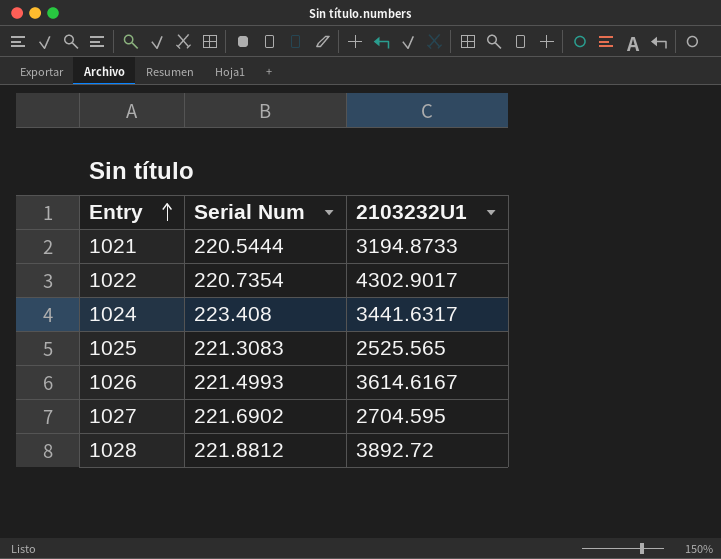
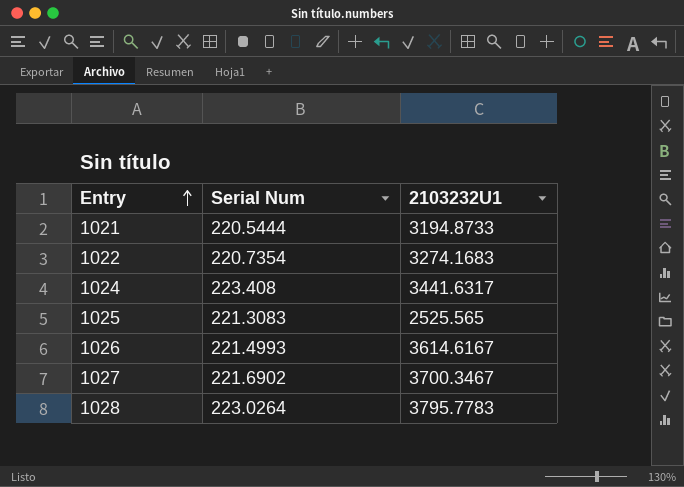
1022 | 2103232U1: 4302.9017 -> 3274.1683
1027 | 2103232U1: 2704.595 -> 3700.3467
1028 | Serial Num: 221.8812 -> 223.0264
1028 | 2103232U1: 3892.72 -> 3795.7783

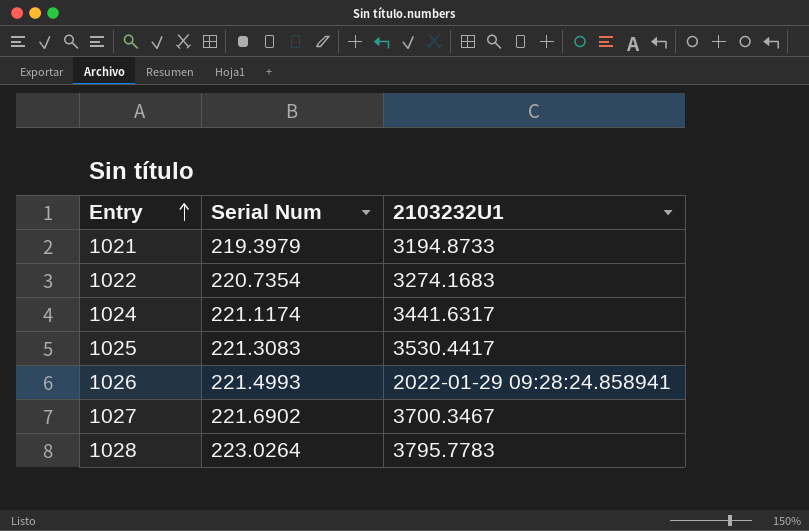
1021 | Serial Num: 220.5444 -> 219.3979
1024 | Serial Num: 223.408 -> 221.1174
1025 | 2103232U1: 2525.565 -> 3530.4417
1026 | 2103232U1: 3614.6167 -> 2022-01-29 09:28:24.858941

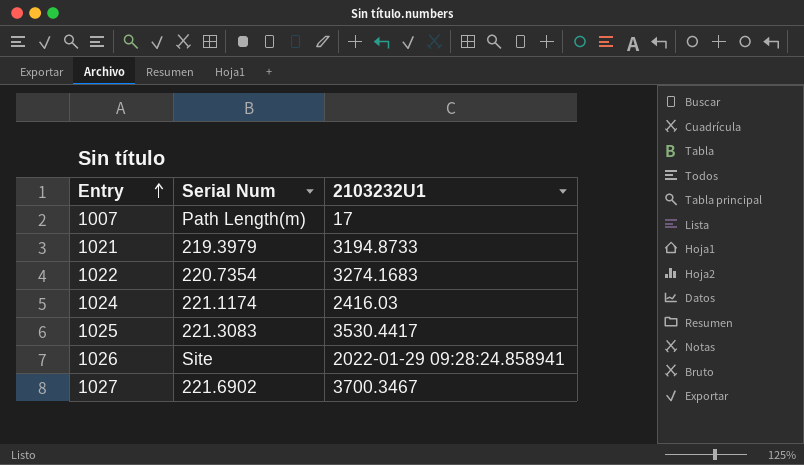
row 1028: 223.0264 | 3795.7783 -> none
row 1007: none -> Path Length(m) | 17
1024 | 2103232U1: 3441.6317 -> 2416.03
1026 | Serial Num: 221.4993 -> Site

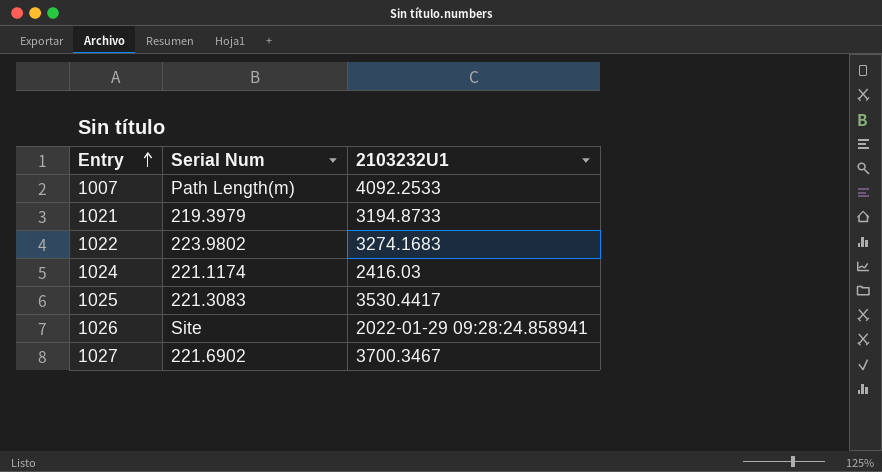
1007 | 2103232U1: 17 -> 4092.2533
1022 | Serial Num: 220.7354 -> 223.9802

